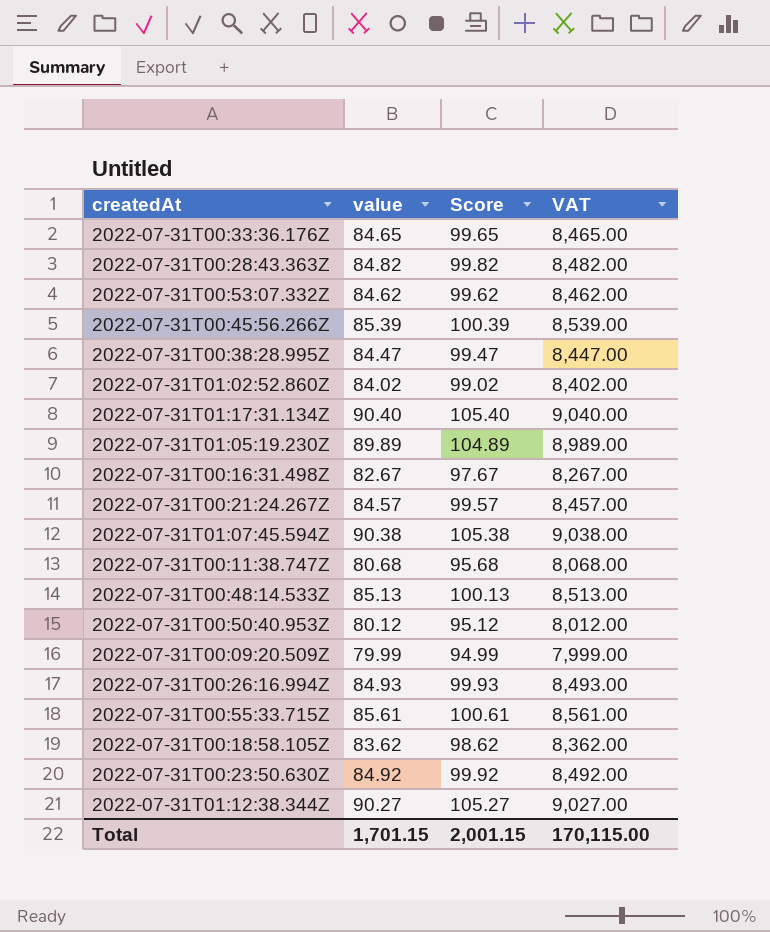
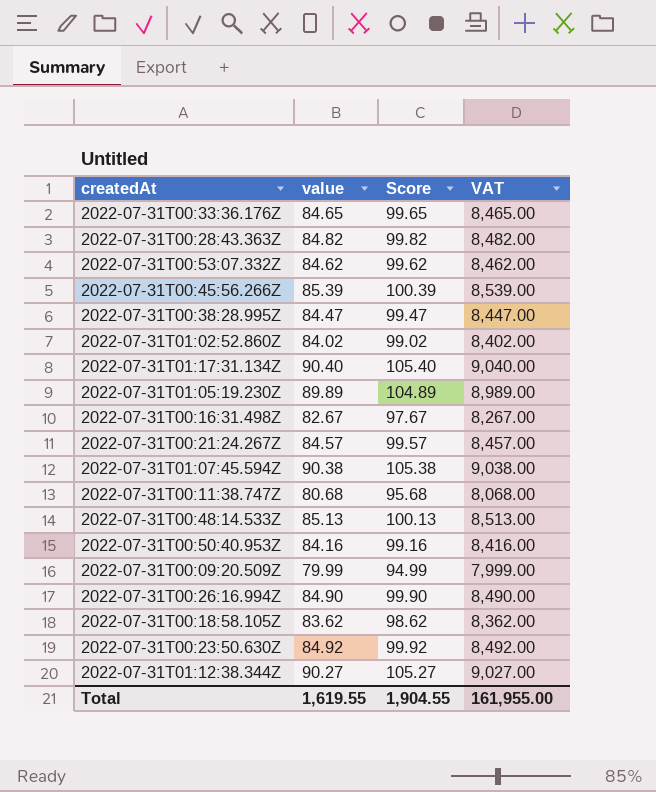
row 2022-07-31T00:55:33.715Z: 85.61 | 100.61 | 8,561.00 -> none
2022-07-31T00:50:40.953Z | value: 80.12 -> 84.16
2022-07-31T00:50:40.953Z | Score: 95.12 -> 99.16
2022-07-31T00:50:40.953Z | VAT: 8,012.00 -> 8,416.00
2022-07-31T00:26:16.994Z | value: 84.93 -> 84.90
2022-07-31T00:26:16.994Z | Score: 99.93 -> 99.90
2022-07-31T00:26:16.994Z | VAT: 8,493.00 -> 8,490.00
Total | value: 1,701.15 -> 1,619.55
Total | Score: 2,001.15 -> 1,904.55
Total | VAT: 170,115.00 -> 161,955.00

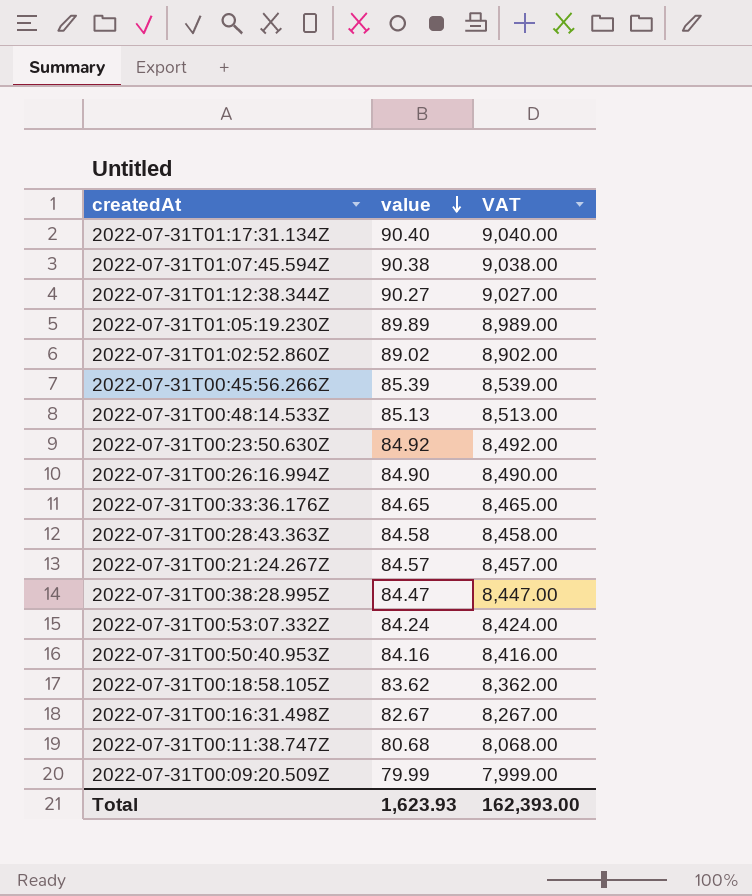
row order: none -> value descending
column Score | formula: [value] + 15 -> none
2022-07-31T01:02:52.860Z | value: 84.02 -> 89.02
2022-07-31T01:02:52.860Z | VAT: 8,402.00 -> 8,902.00
2022-07-31T00:28:43.363Z | value: 84.82 -> 84.58
2022-07-31T00:28:43.363Z | VAT: 8,482.00 -> 8,458.00
2022-07-31T00:53:07.332Z | value: 84.62 -> 84.24
2022-07-31T00:53:07.332Z | VAT: 8,462.00 -> 8,424.00
Total | value: 1,619.55 -> 1,623.93
Total | VAT: 161,955.00 -> 162,393.00

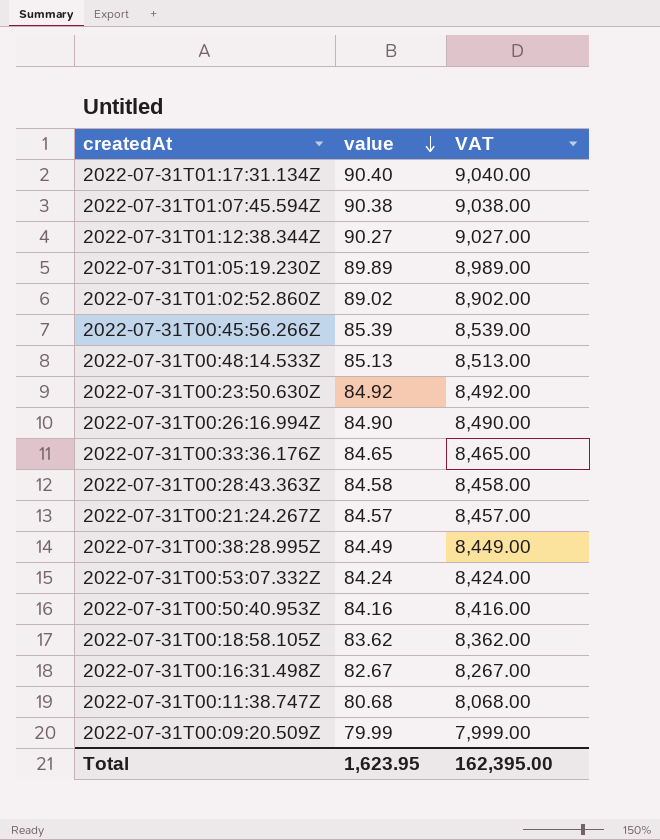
2022-07-31T00:38:28.995Z | value: 84.47 -> 84.49
2022-07-31T00:38:28.995Z | VAT: 8,447.00 -> 8,449.00
Total | value: 1,623.93 -> 1,623.95
Total | VAT: 162,393.00 -> 162,395.00

